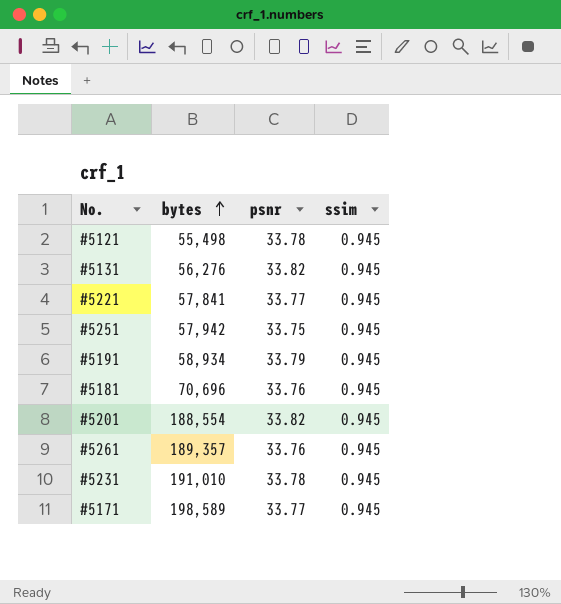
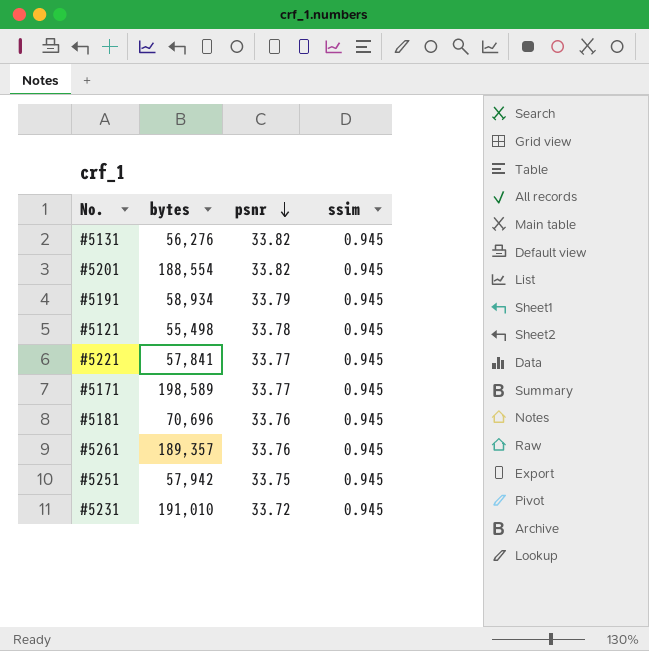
row order: bytes ascending -> psnr descending
#5231 | psnr: 33.78 -> 33.72

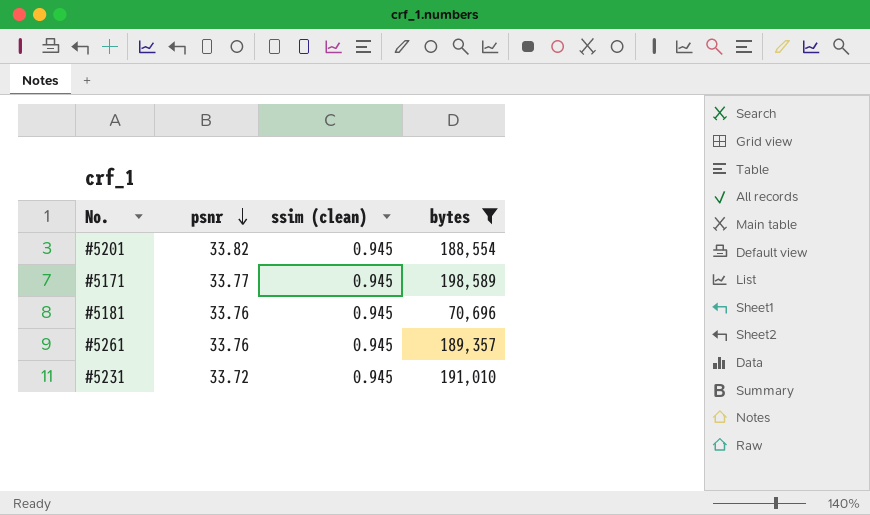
filter: none -> bytes >= 70,696
column name: ssim -> ssim (clean)
column bytes | position: 2 -> 4

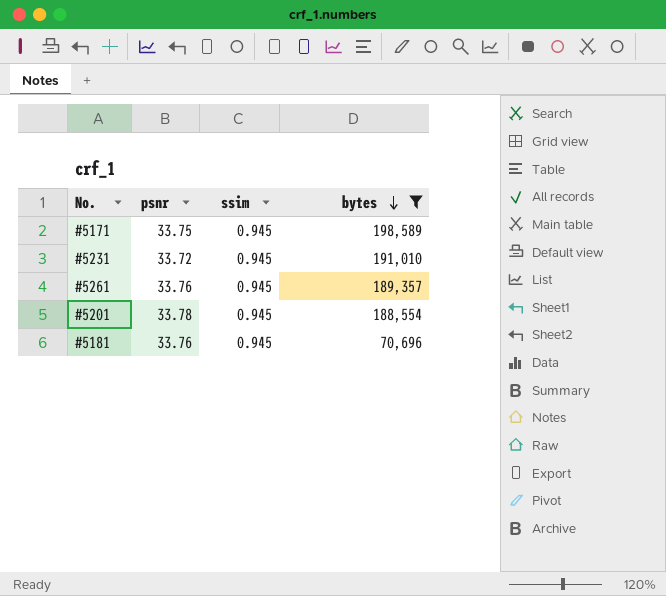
row order: psnr descending -> bytes descending
column name: ssim (clean) -> ssim
#5171 | psnr: 33.77 -> 33.75
#5201 | psnr: 33.82 -> 33.78

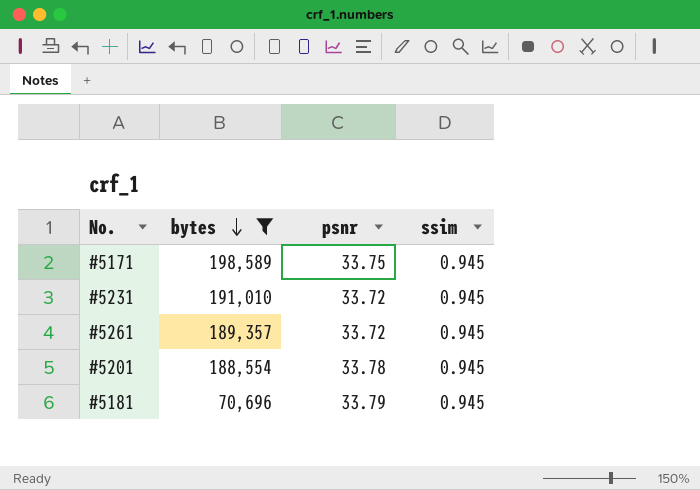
column bytes | position: 4 -> 2
#5261 | psnr: 33.76 -> 33.72
#5181 | psnr: 33.76 -> 33.79

